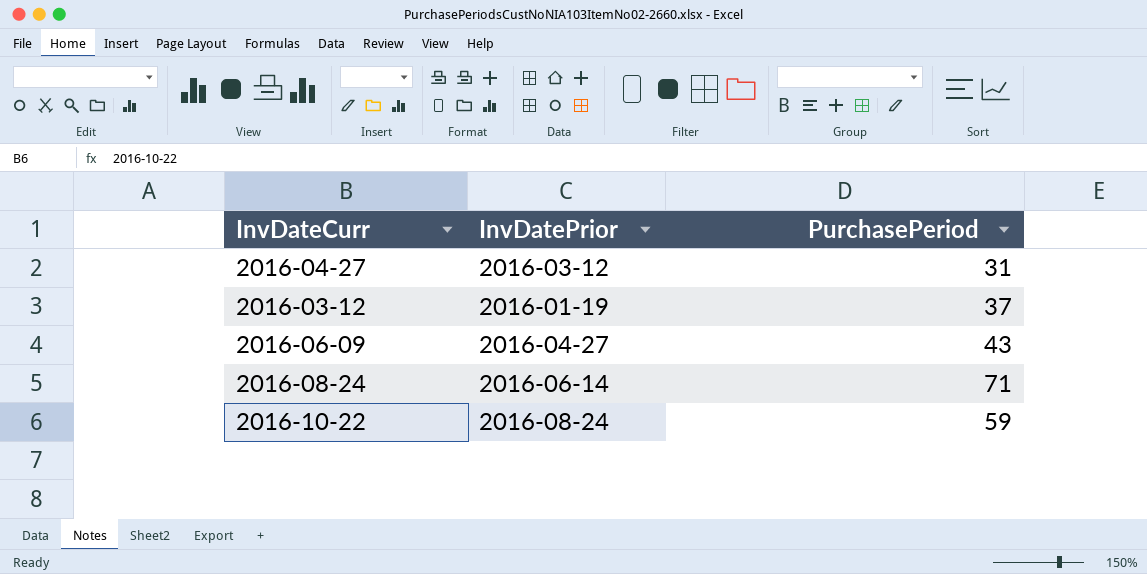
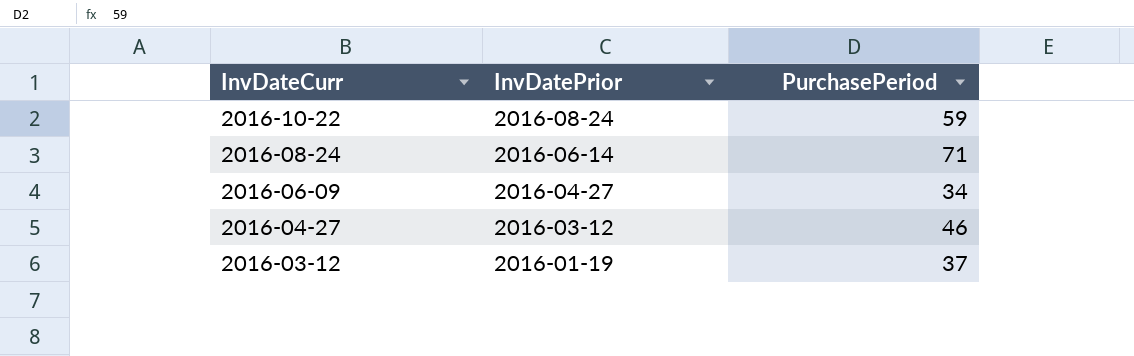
row order: none -> InvDateCurr descending
2016-06-09 | PurchasePeriod: 43 -> 34
2016-04-27 | PurchasePeriod: 31 -> 46

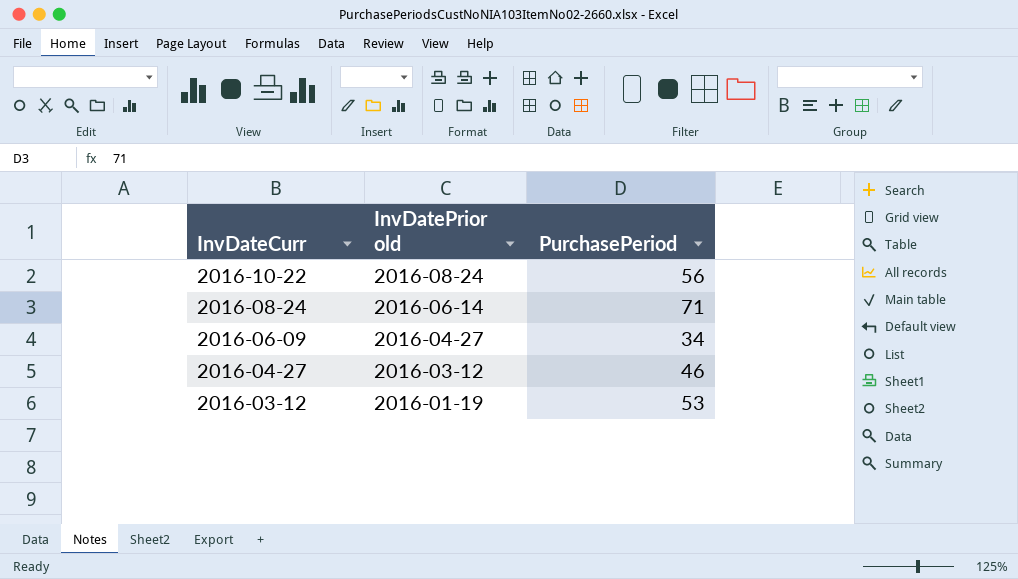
column name: InvDatePrior -> InvDatePrior old
2016-10-22 | PurchasePeriod: 59 -> 56
2016-03-12 | PurchasePeriod: 37 -> 53

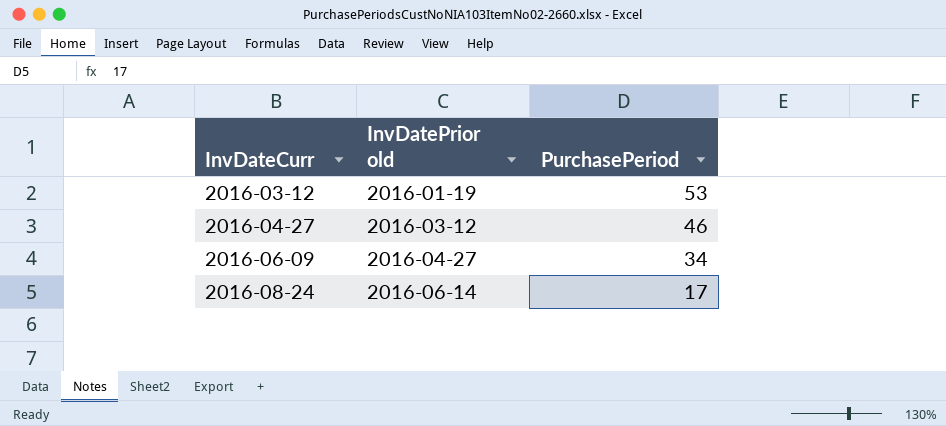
row order: InvDateCurr descending -> InvDateCurr ascending
row 2016-10-22: 2016-08-24 | 56 -> none
2016-08-24 | PurchasePeriod: 71 -> 17

